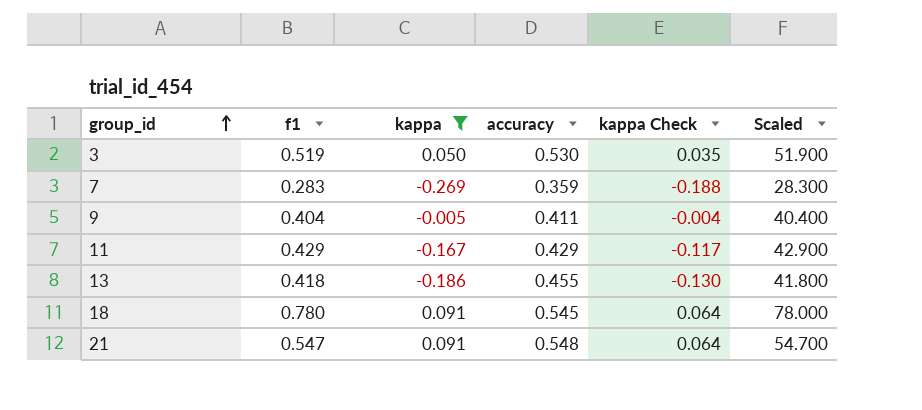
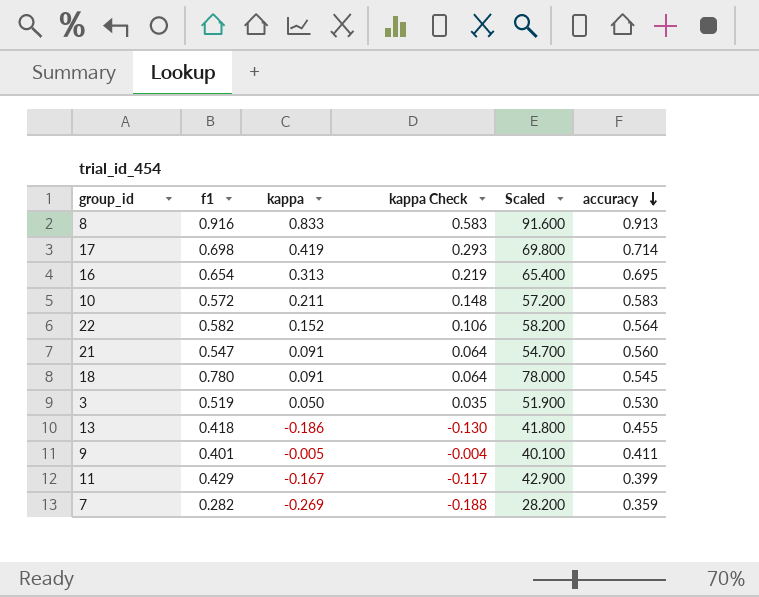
filter: kappa <= 0.091 -> none
row order: group_id ascending -> accuracy descending
column accuracy | position: 4 -> 6
21 | accuracy: 0.548 -> 0.560
9 | f1: 0.404 -> 0.401
9 | Scaled: 40.400 -> 40.100
11 | accuracy: 0.429 -> 0.399
7 | f1: 0.283 -> 0.282
7 | Scaled: 28.300 -> 28.200

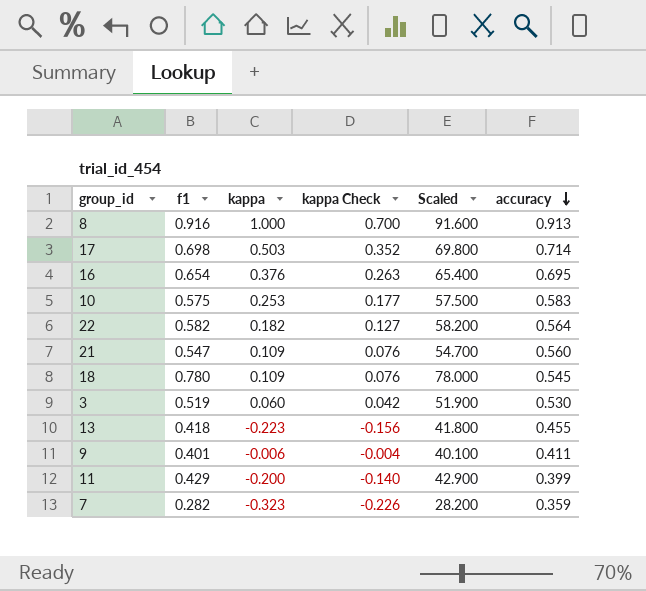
8 | kappa: 0.833 -> 1.000
8 | kappa Check: 0.583 -> 0.700
17 | kappa: 0.419 -> 0.503
17 | kappa Check: 0.293 -> 0.352
16 | kappa: 0.313 -> 0.376
16 | kappa Check: 0.219 -> 0.263
10 | f1: 0.572 -> 0.575
10 | kappa: 0.211 -> 0.253
10 | kappa Check: 0.148 -> 0.177
10 | Scaled: 57.200 -> 57.500
22 | kappa: 0.152 -> 0.182
22 | kappa Check: 0.106 -> 0.127
21 | kappa: 0.091 -> 0.109
21 | kappa Check: 0.064 -> 0.076
18 | kappa: 0.091 -> 0.109
18 | kappa Check: 0.064 -> 0.076
3 | kappa: 0.050 -> 0.060
3 | kappa Check: 0.035 -> 0.042
13 | kappa: -0.186 -> -0.223
13 | kappa Check: -0.130 -> -0.156
9 | kappa: -0.005 -> -0.006
11 | kappa: -0.167 -> -0.200
11 | kappa Check: -0.117 -> -0.140
7 | kappa: -0.269 -> -0.323
7 | kappa Check: -0.188 -> -0.226

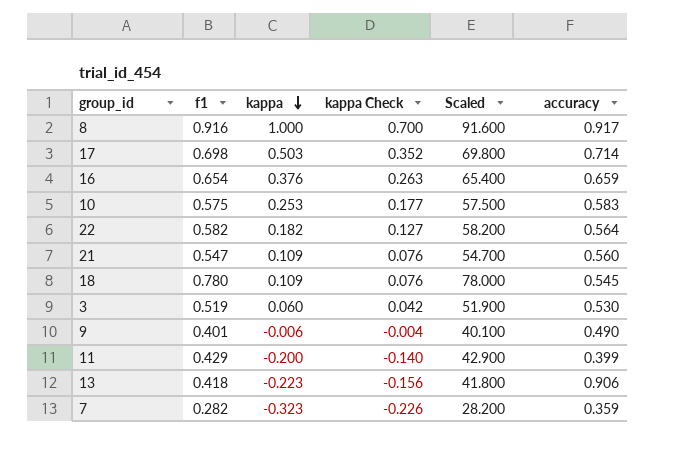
row order: accuracy descending -> kappa descending
8 | accuracy: 0.913 -> 0.917
16 | accuracy: 0.695 -> 0.659
9 | accuracy: 0.411 -> 0.490
13 | accuracy: 0.455 -> 0.906

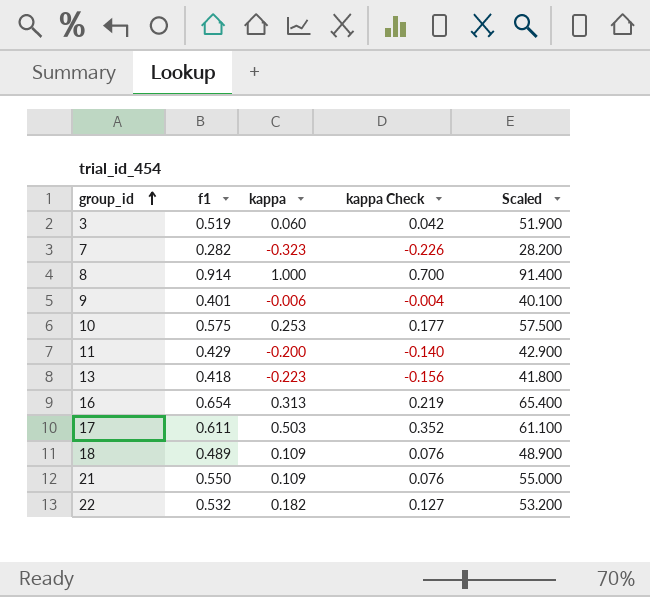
row order: kappa descending -> group_id ascending
column accuracy | position: 6 -> none
8 | f1: 0.916 -> 0.914
8 | Scaled: 91.600 -> 91.400
16 | kappa: 0.376 -> 0.313
16 | kappa Check: 0.263 -> 0.219
17 | f1: 0.698 -> 0.611
17 | Scaled: 69.800 -> 61.100
18 | f1: 0.780 -> 0.489
18 | Scaled: 78.000 -> 48.900
21 | f1: 0.547 -> 0.550
21 | Scaled: 54.700 -> 55.000
22 | f1: 0.582 -> 0.532
22 | Scaled: 58.200 -> 53.200

